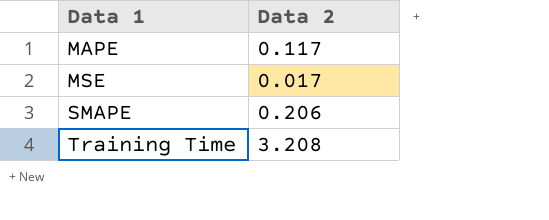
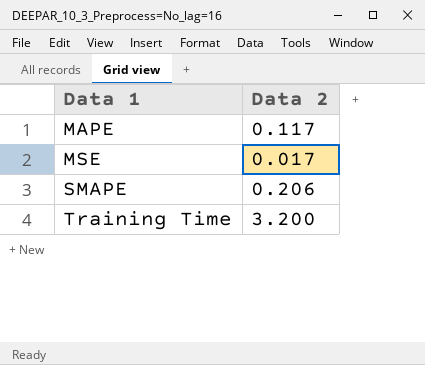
Training Time | Data 2: 3.208 -> 3.200

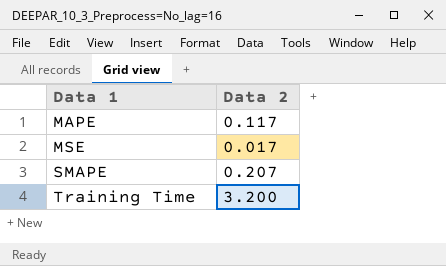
SMAPE | Data 2: 0.206 -> 0.207

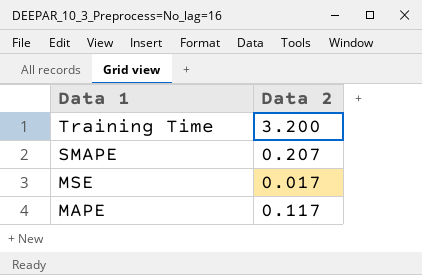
row order: Data 1 ascending -> Data 1 descending

